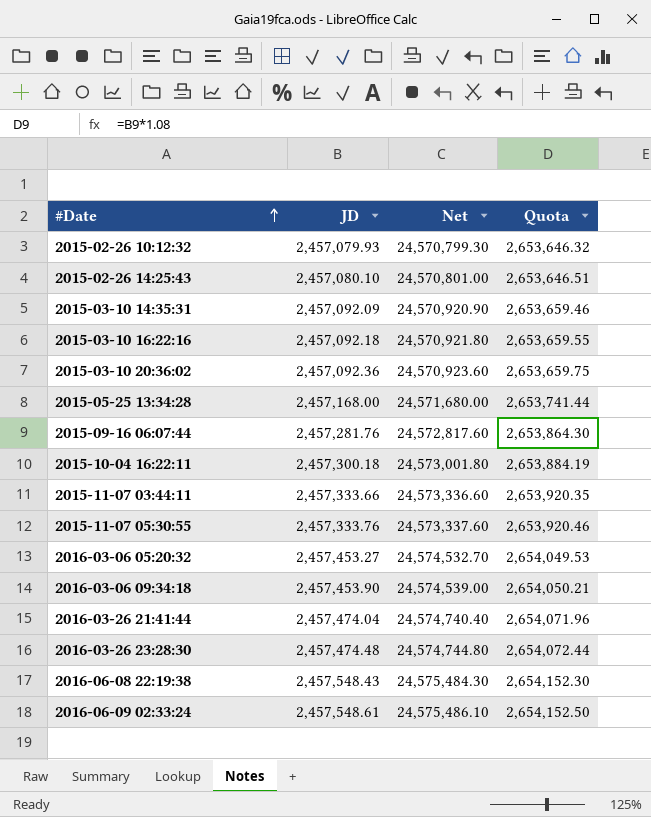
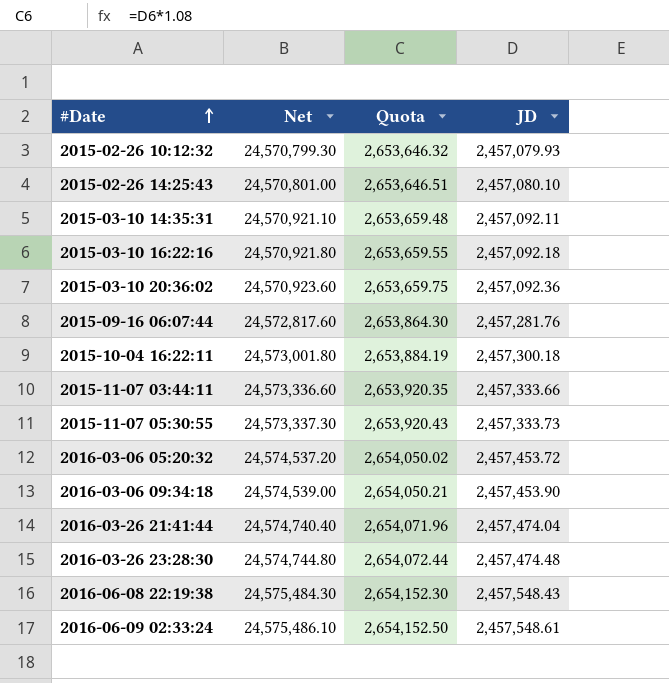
column JD | position: 2 -> 4
row 2015-05-25 13:34:28: 2,457,168.00 | 24,571,680.00 | 2,653,741.44 -> none
2015-03-10 14:35:31 | Net: 24,570,920.90 -> 24,570,921.10
2015-03-10 14:35:31 | Quota: 2,653,659.46 -> 2,653,659.48
2015-03-10 14:35:31 | JD: 2,457,092.09 -> 2,457,092.11
2015-11-07 05:30:55 | Net: 24,573,337.60 -> 24,573,337.30
2015-11-07 05:30:55 | Quota: 2,653,920.46 -> 2,653,920.43
2015-11-07 05:30:55 | JD: 2,457,333.76 -> 2,457,333.73
2016-03-06 05:20:32 | Net: 24,574,532.70 -> 24,574,537.20
2016-03-06 05:20:32 | Quota: 2,654,049.53 -> 2,654,050.02
2016-03-06 05:20:32 | JD: 2,457,453.27 -> 2,457,453.72

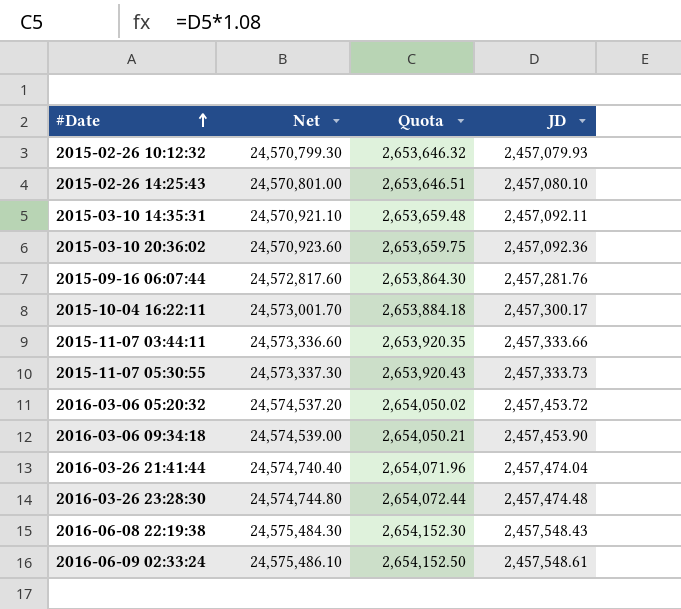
row 2015-03-10 16:22:16: 24,570,921.80 | 2,653,659.55 | 2,457,092.18 -> none
2015-10-04 16:22:11 | Net: 24,573,001.80 -> 24,573,001.70
2015-10-04 16:22:11 | Quota: 2,653,884.19 -> 2,653,884.18
2015-10-04 16:22:11 | JD: 2,457,300.18 -> 2,457,300.17

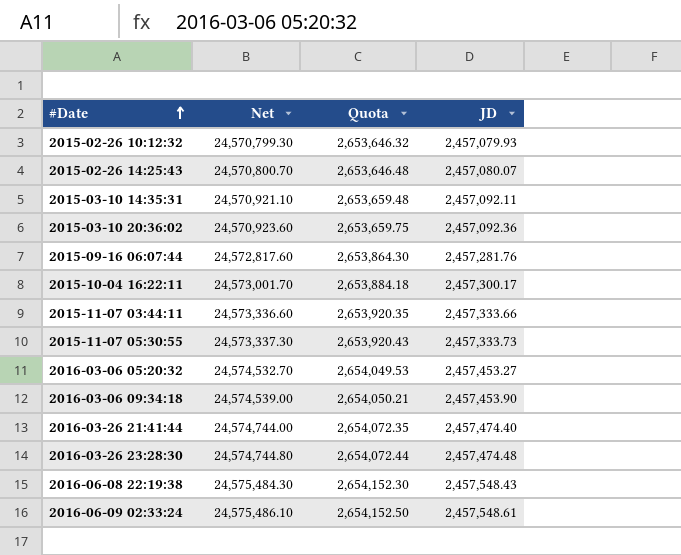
2015-02-26 14:25:43 | Net: 24,570,801.00 -> 24,570,800.70
2015-02-26 14:25:43 | Quota: 2,653,646.51 -> 2,653,646.48
2015-02-26 14:25:43 | JD: 2,457,080.10 -> 2,457,080.07
2016-03-06 05:20:32 | Net: 24,574,537.20 -> 24,574,532.70
2016-03-06 05:20:32 | Quota: 2,654,050.02 -> 2,654,049.53
2016-03-06 05:20:32 | JD: 2,457,453.72 -> 2,457,453.27
2016-03-26 21:41:44 | Net: 24,574,740.40 -> 24,574,744.00
2016-03-26 21:41:44 | Quota: 2,654,071.96 -> 2,654,072.35
2016-03-26 21:41:44 | JD: 2,457,474.04 -> 2,457,474.40

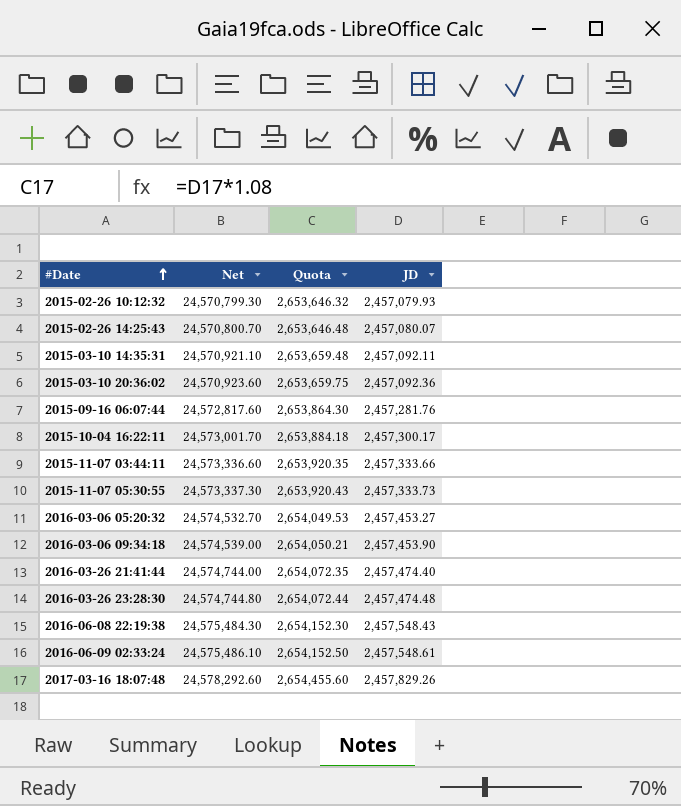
row 2017-03-16 18:07:48: none -> 24,578,292.60 | 2,654,455.60 | 2,457,829.26

